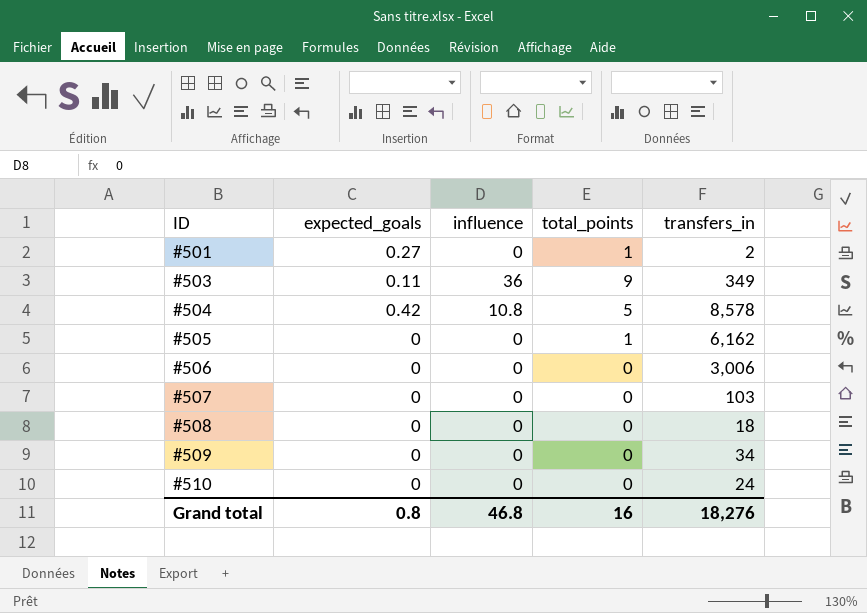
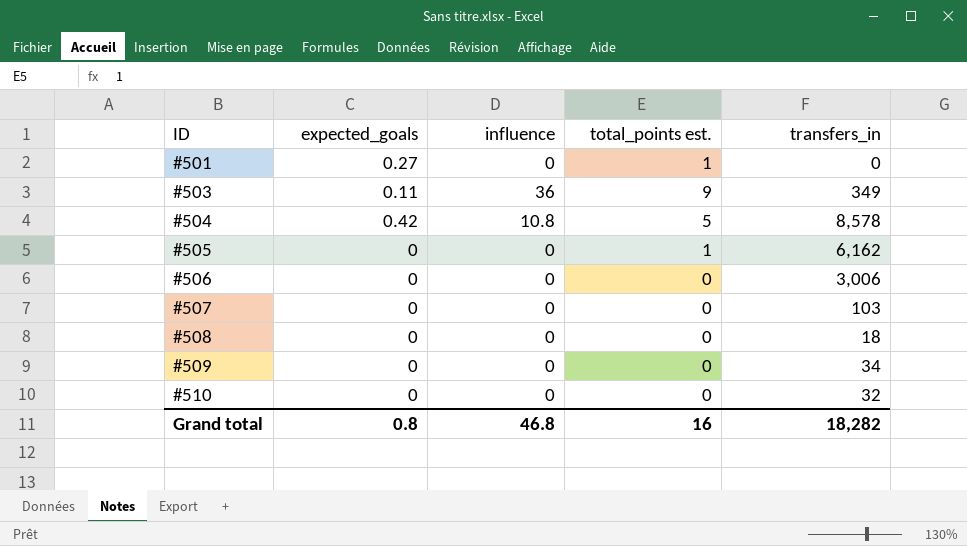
column name: total_points -> total_points est.
#501 | transfers_in: 2 -> 0
#510 | transfers_in: 24 -> 32
Grand total | transfers_in: 18,276 -> 18,282

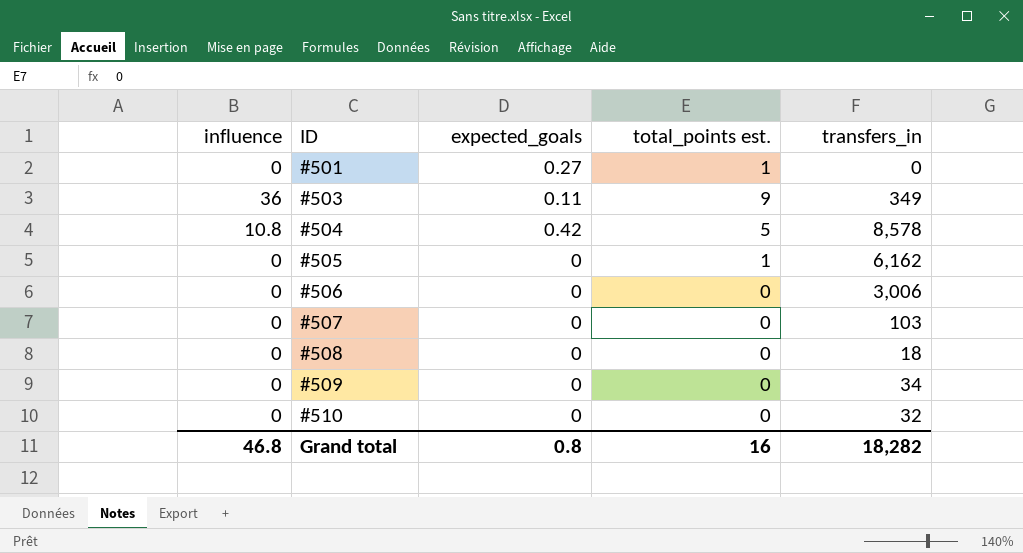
column influence | position: 3 -> 1

